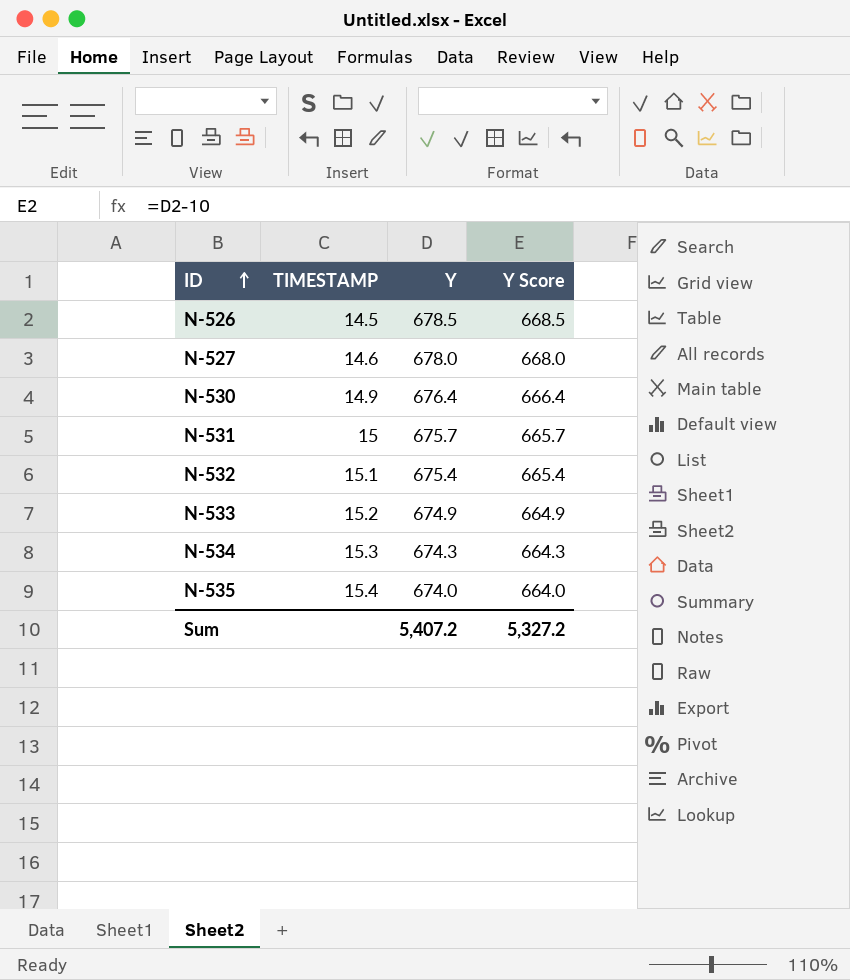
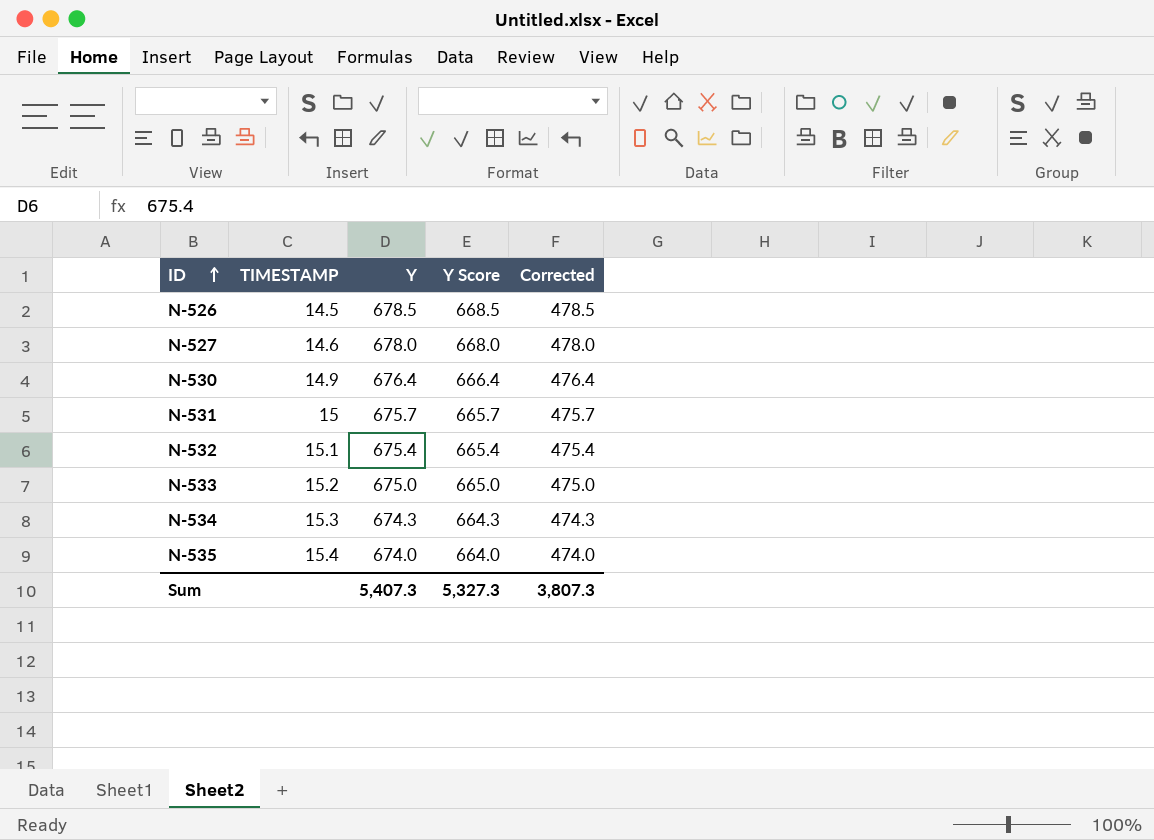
column Corrected | formula: none -> [Y] - 200
N-533 | Y: 674.9 -> 675.0
N-533 | Y Score: 664.9 -> 665.0
Sum | Y: 5,407.2 -> 5,407.3
Sum | Y Score: 5,327.2 -> 5,327.3

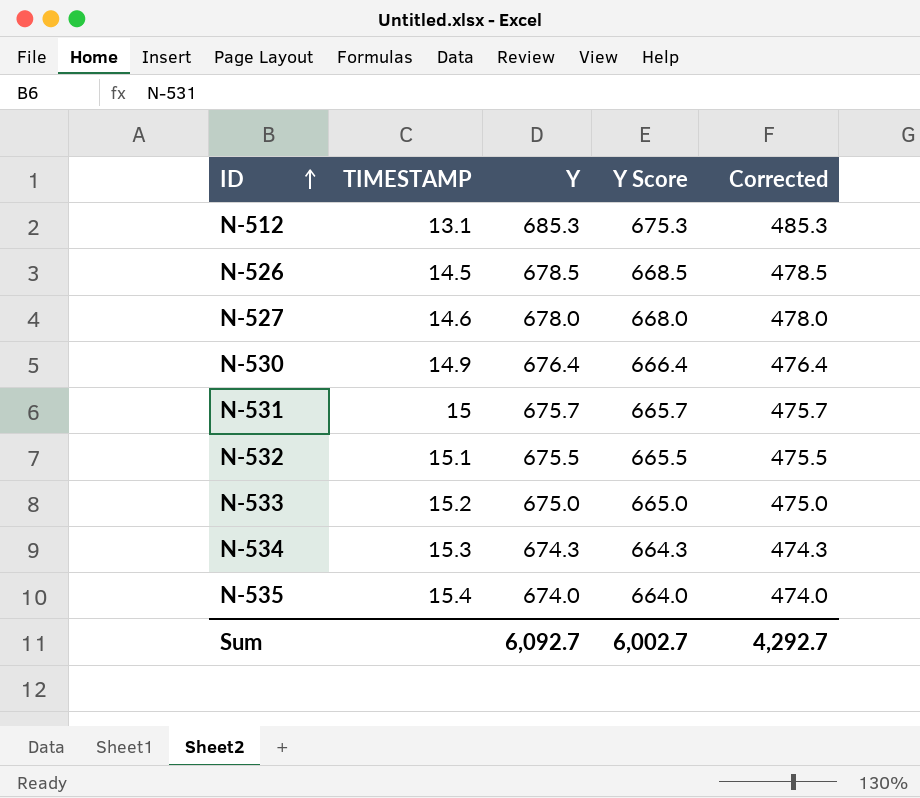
row N-512: none -> 13.1 | 685.3 | 675.3 | 485.3
N-532 | Y: 675.4 -> 675.5
N-532 | Y Score: 665.4 -> 665.5
N-532 | Corrected: 475.4 -> 475.5
Sum | Y: 5,407.3 -> 6,092.7
Sum | Y Score: 5,327.3 -> 6,002.7
Sum | Corrected: 3,807.3 -> 4,292.7

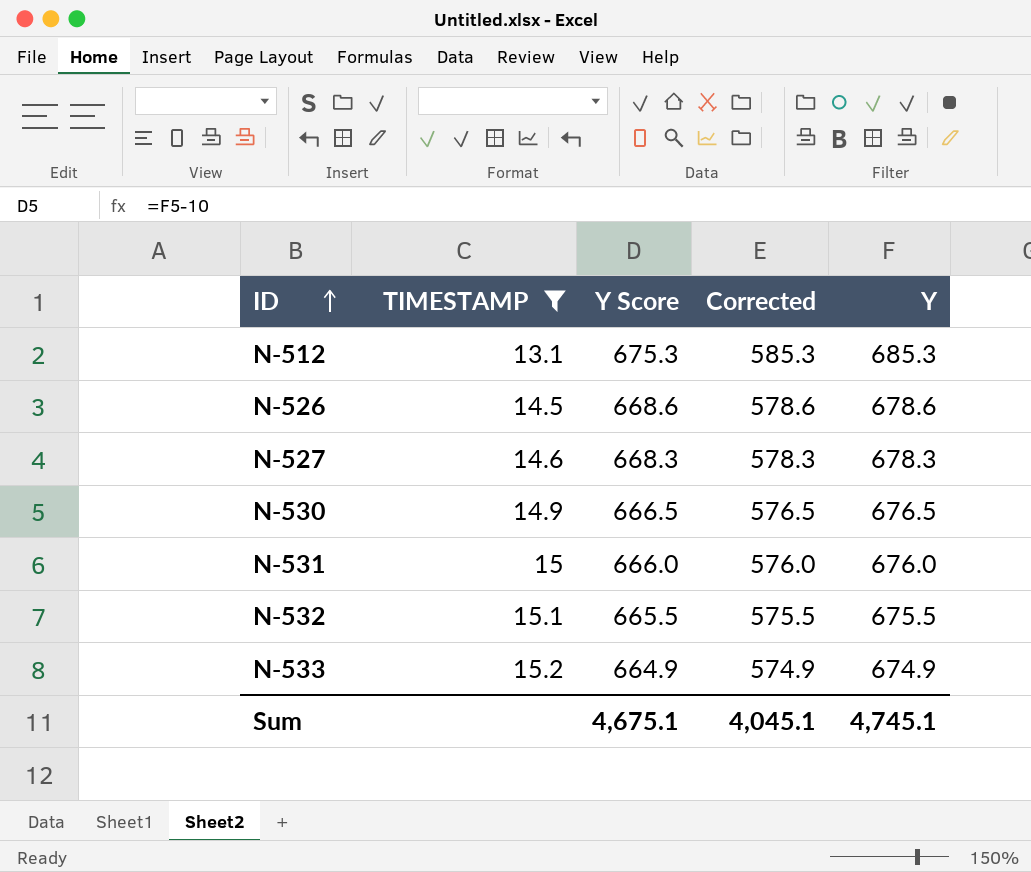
filter: none -> TIMESTAMP <= 15.2
column Corrected | formula: [Y] - 200 -> [Y] - 100
column Y | position: 3 -> 5
N-526 | Y Score: 668.5 -> 668.6
N-526 | Y: 678.5 -> 678.6
N-527 | Y Score: 668.0 -> 668.3
N-527 | Y: 678.0 -> 678.3
N-530 | Y Score: 666.4 -> 666.5
N-530 | Y: 676.4 -> 676.5
N-531 | Y Score: 665.7 -> 666.0
N-531 | Y: 675.7 -> 676.0
N-533 | Y Score: 665.0 -> 664.9
N-533 | Y: 675.0 -> 674.9
Sum | Y Score: 6,002.7 -> 4,675.1
Sum | Corrected: 4,292.7 -> 4,045.1
Sum | Y: 6,092.7 -> 4,745.1

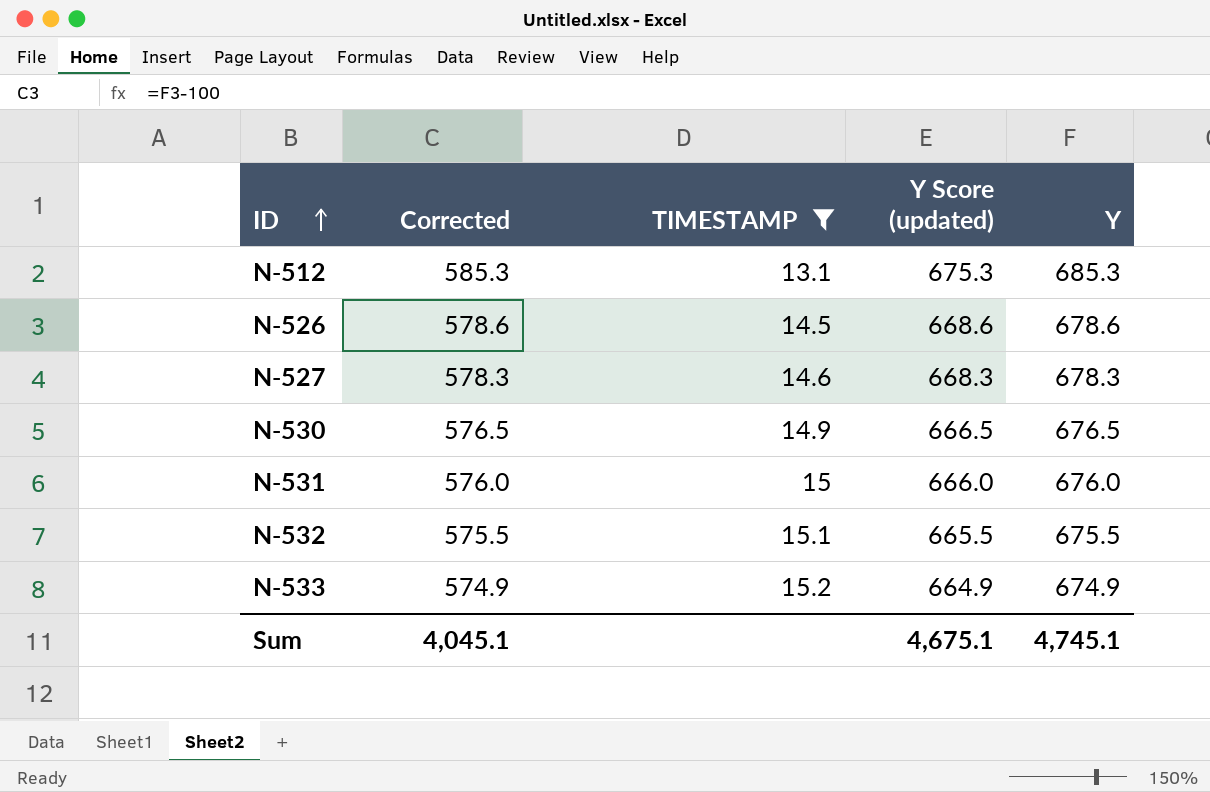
column Corrected | position: 4 -> 2
column name: Y Score -> Y Score (updated)

